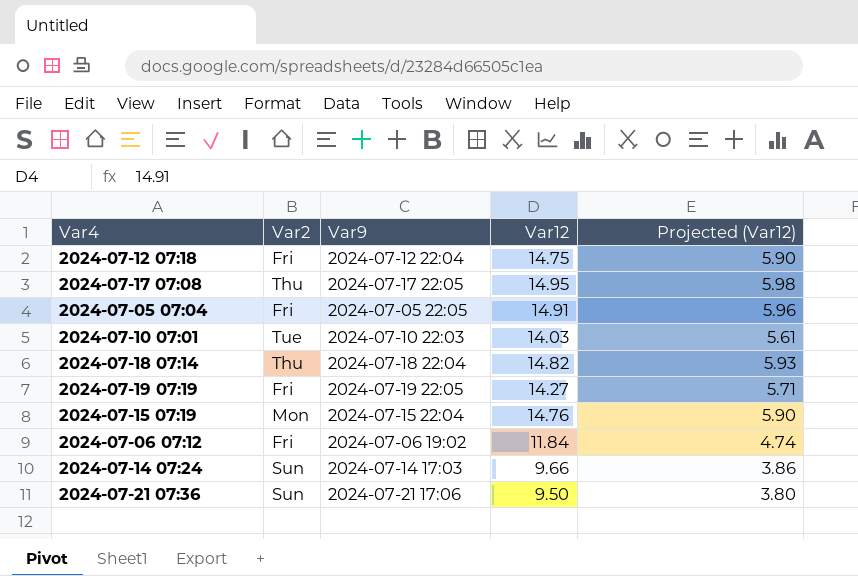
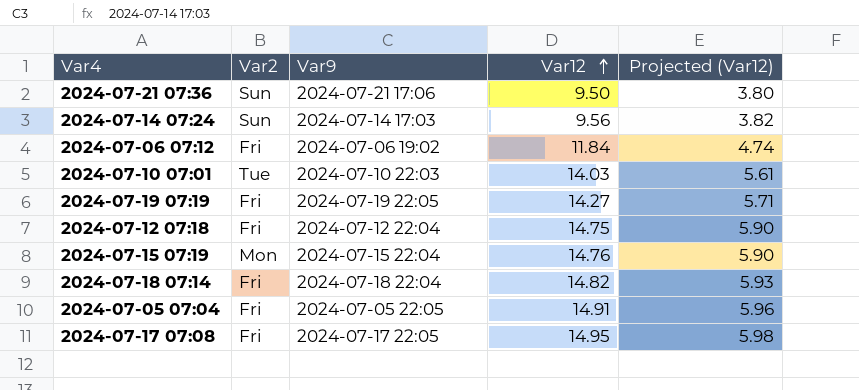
row order: none -> Var12 ascending
2024-07-14 07:24 | Var12: 9.66 -> 9.56
2024-07-14 07:24 | Projected (Var12): 3.86 -> 3.82
2024-07-18 07:14 | Var2: Thu -> Fri
2024-07-17 07:08 | Var2: Thu -> Fri

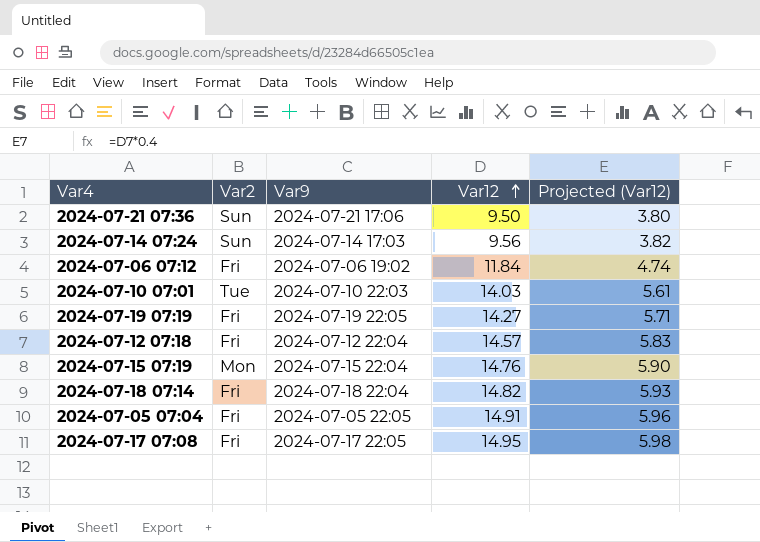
2024-07-12 07:18 | Var12: 14.75 -> 14.57
2024-07-12 07:18 | Projected (Var12): 5.90 -> 5.83

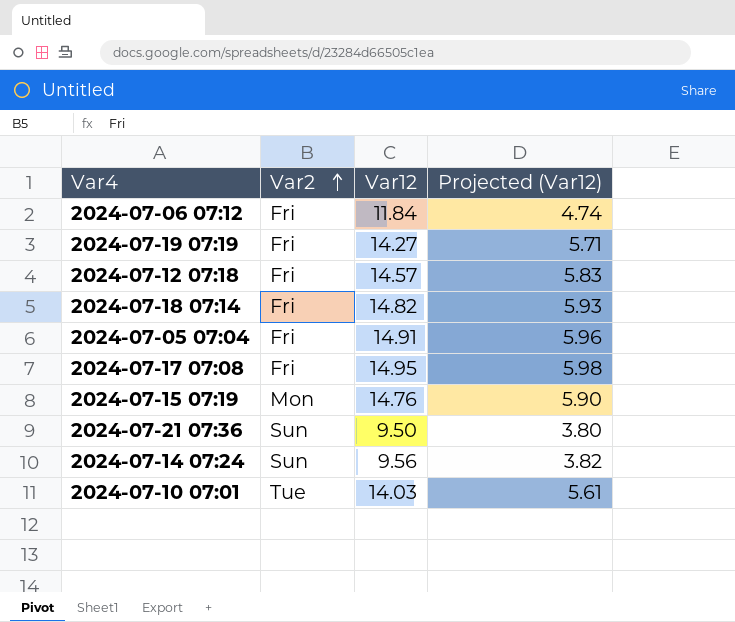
row order: Var12 ascending -> Var2 ascending
column Var9 | position: 3 -> none

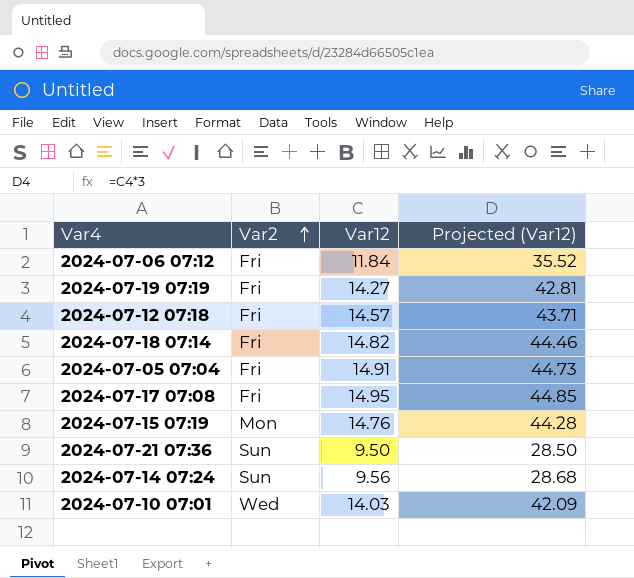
column Projected (Var12) | formula: [Var12] * 0.4 -> [Var12] * 3
2024-07-10 07:01 | Var2: Tue -> Wed

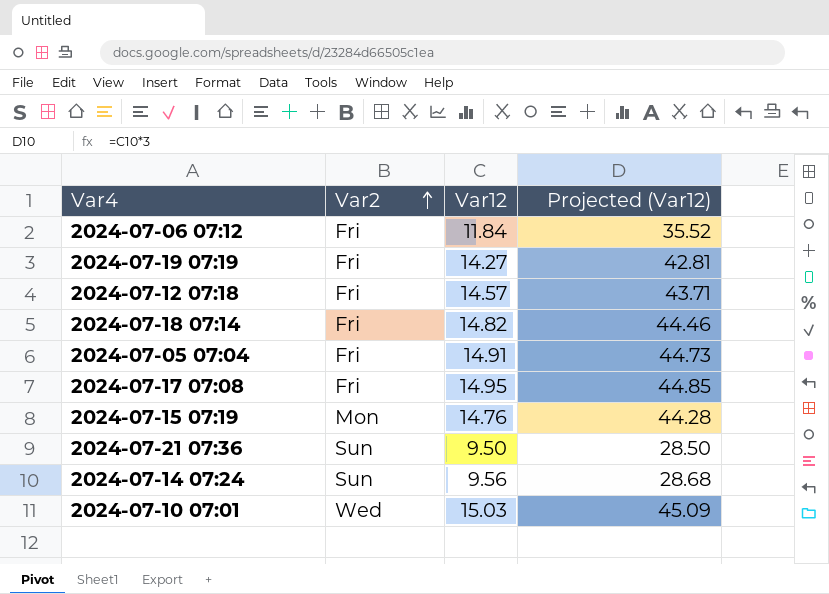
2024-07-10 07:01 | Var12: 14.03 -> 15.03
2024-07-10 07:01 | Projected (Var12): 42.09 -> 45.09

